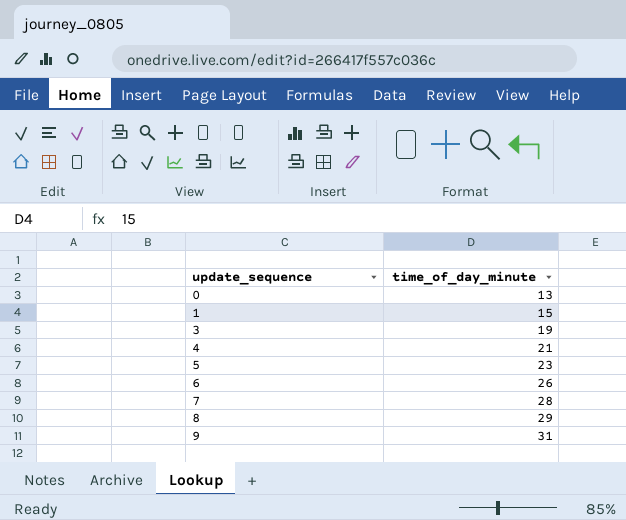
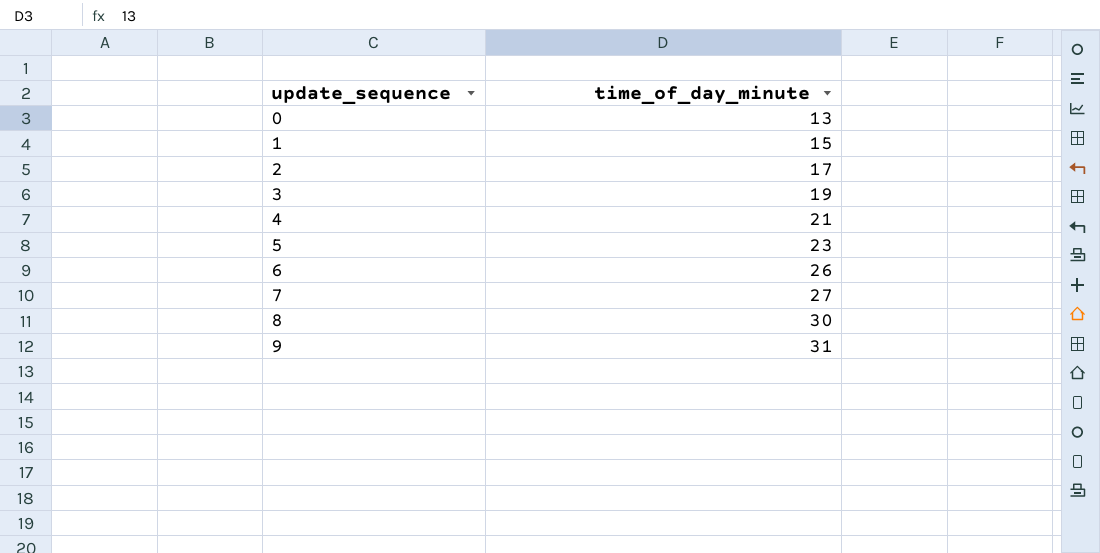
row 2: none -> 17
7 | time_of_day_minute: 28 -> 27
8 | time_of_day_minute: 29 -> 30

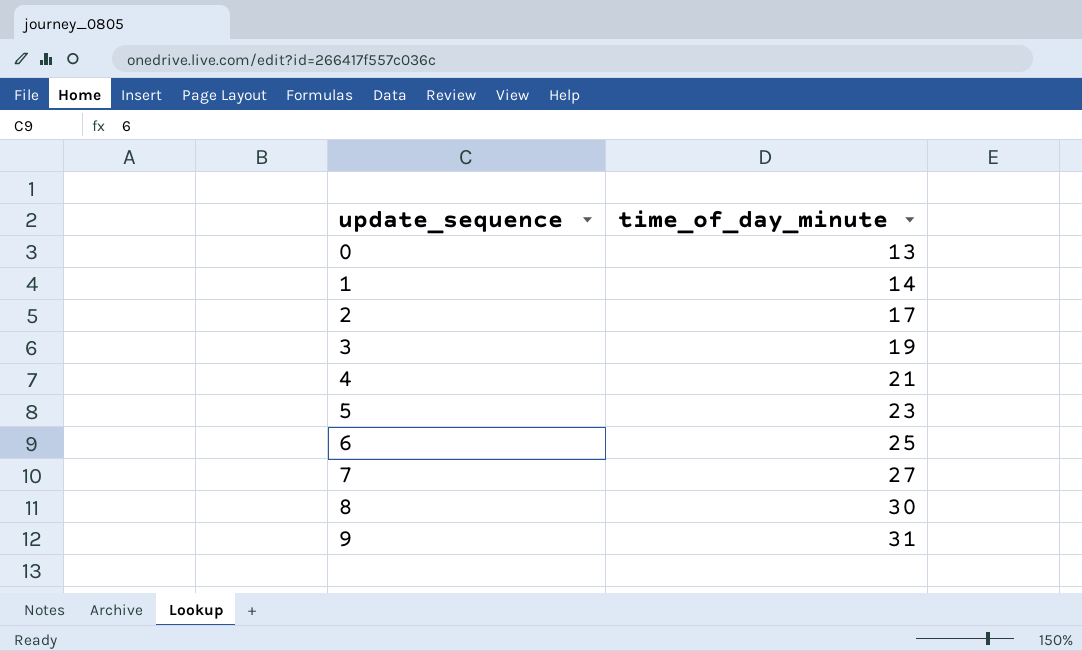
1 | time_of_day_minute: 15 -> 14
6 | time_of_day_minute: 26 -> 25

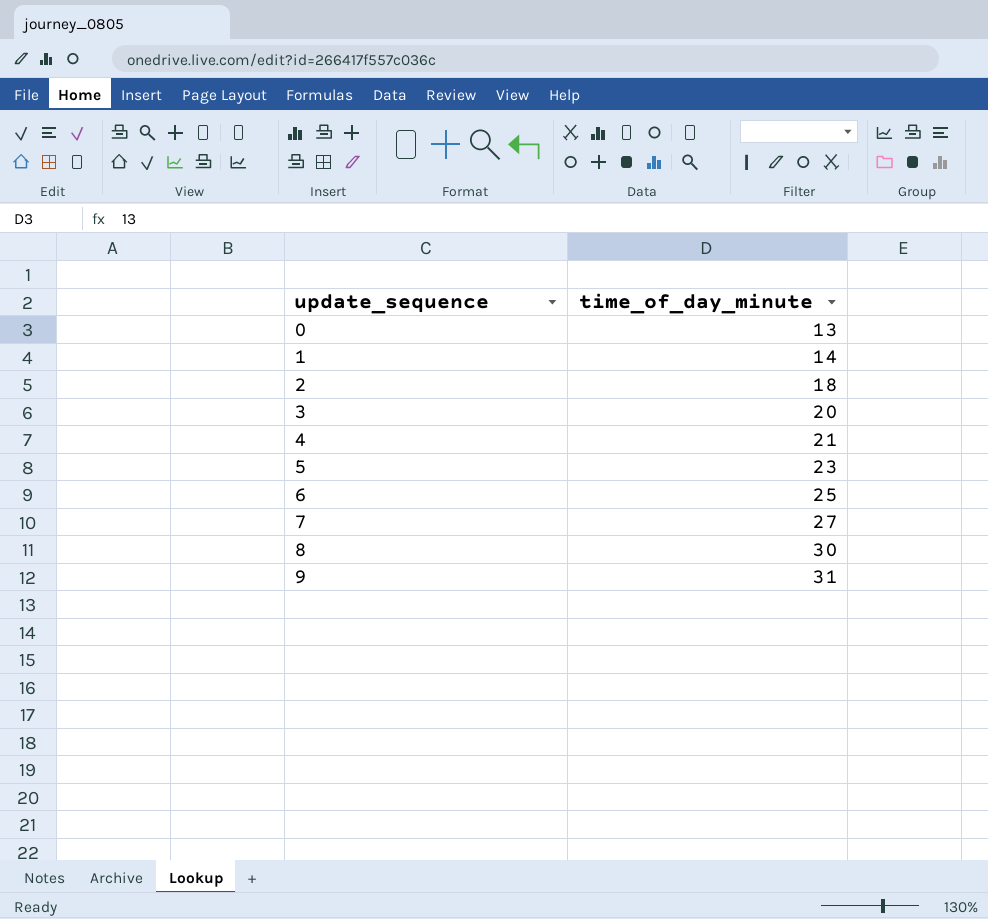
2 | time_of_day_minute: 17 -> 18
3 | time_of_day_minute: 19 -> 20

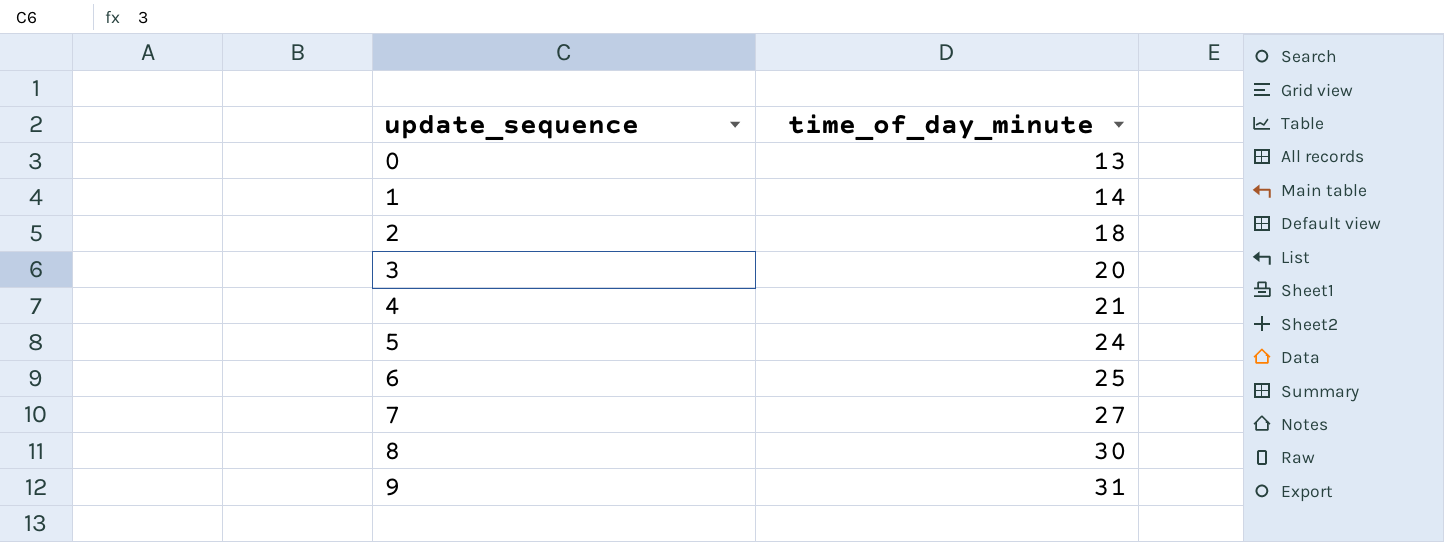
5 | time_of_day_minute: 23 -> 24

